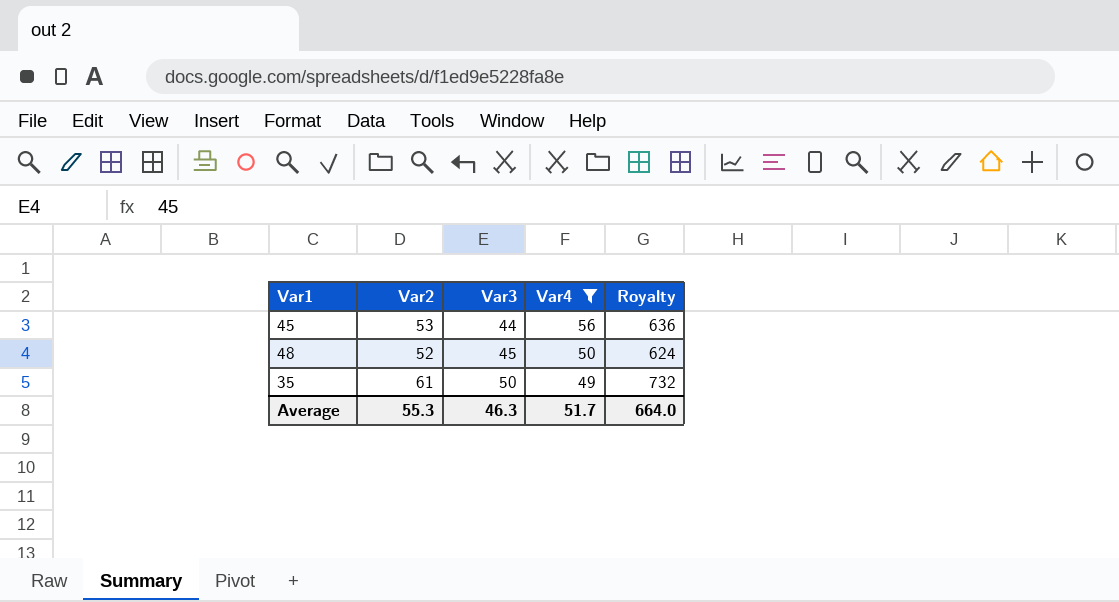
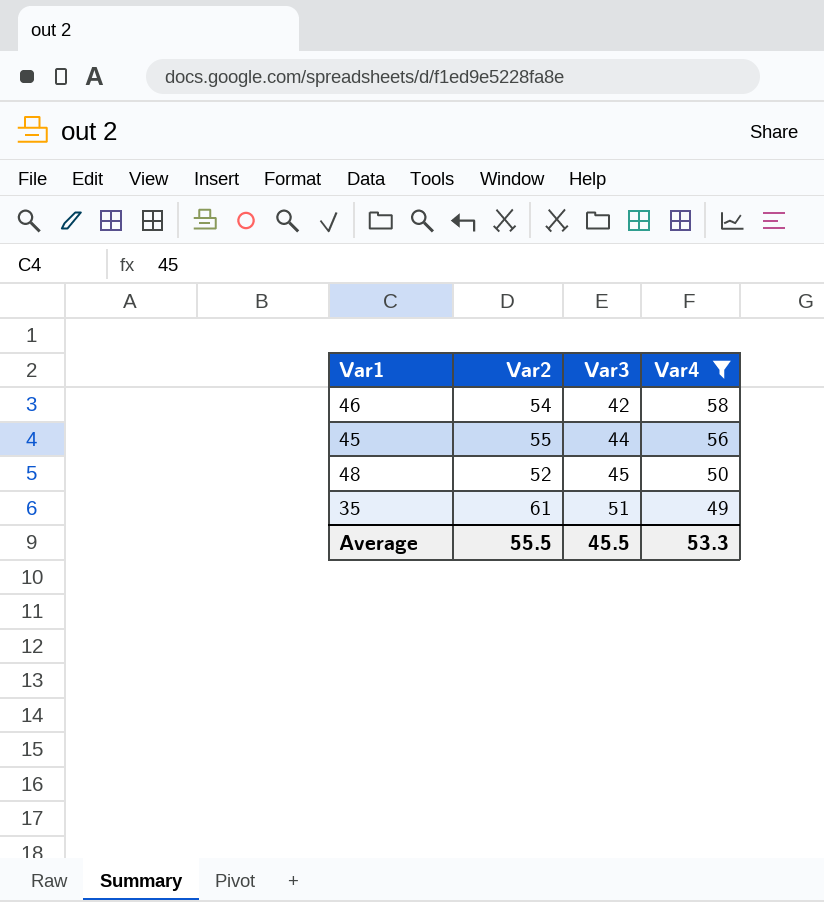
column Royalty | formula: [Var2] * 12 -> none
row 46: none -> 54 | 42 | 58
45 | Var2: 53 -> 55
35 | Var3: 50 -> 51
Average | Var2: 55.3 -> 55.5
Average | Var3: 46.3 -> 45.5
Average | Var4: 51.7 -> 53.3

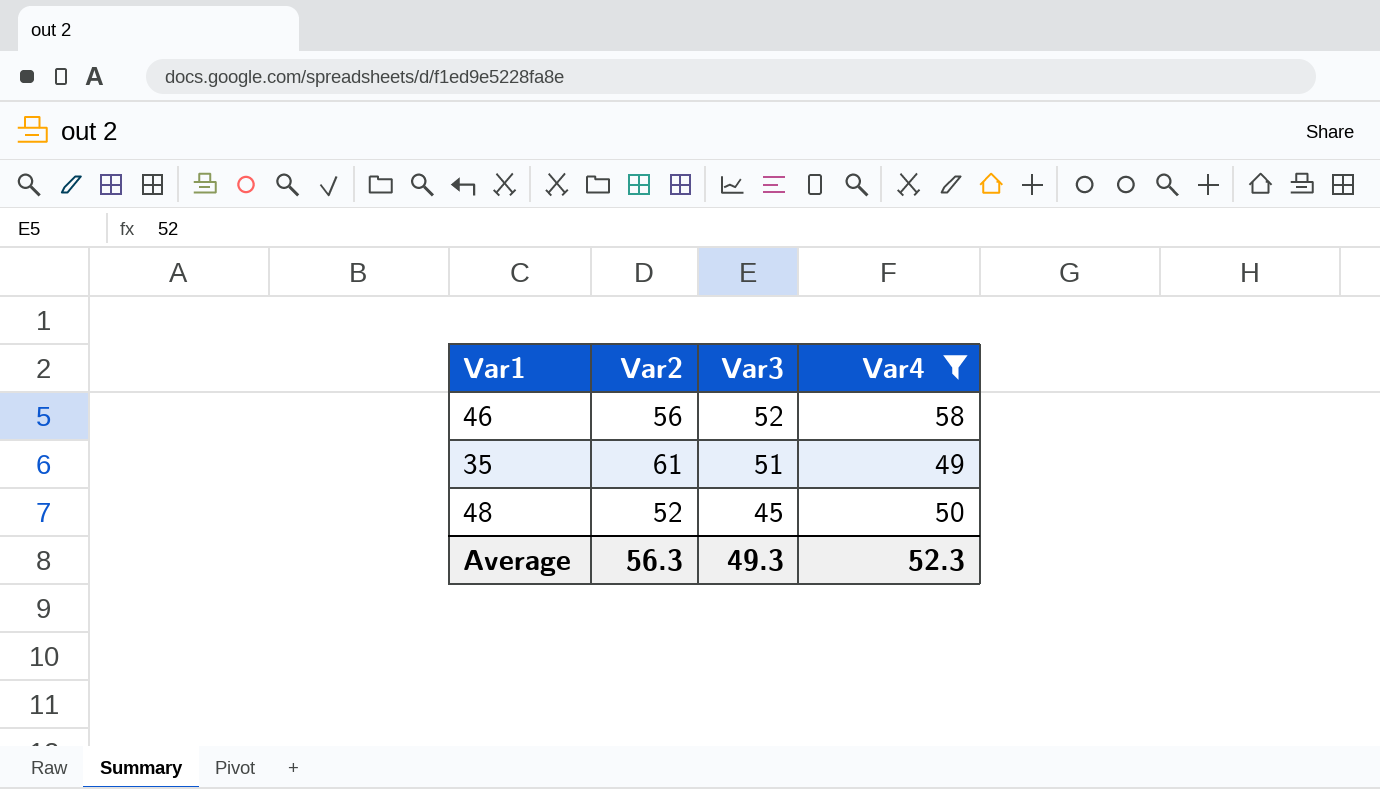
row order: Var3 ascending -> Var3 descending
row 45: 55 | 44 | 56 -> none
46 | Var2: 54 -> 56
46 | Var3: 42 -> 52
Average | Var2: 55.5 -> 56.3
Average | Var3: 45.5 -> 49.3
Average | Var4: 53.3 -> 52.3

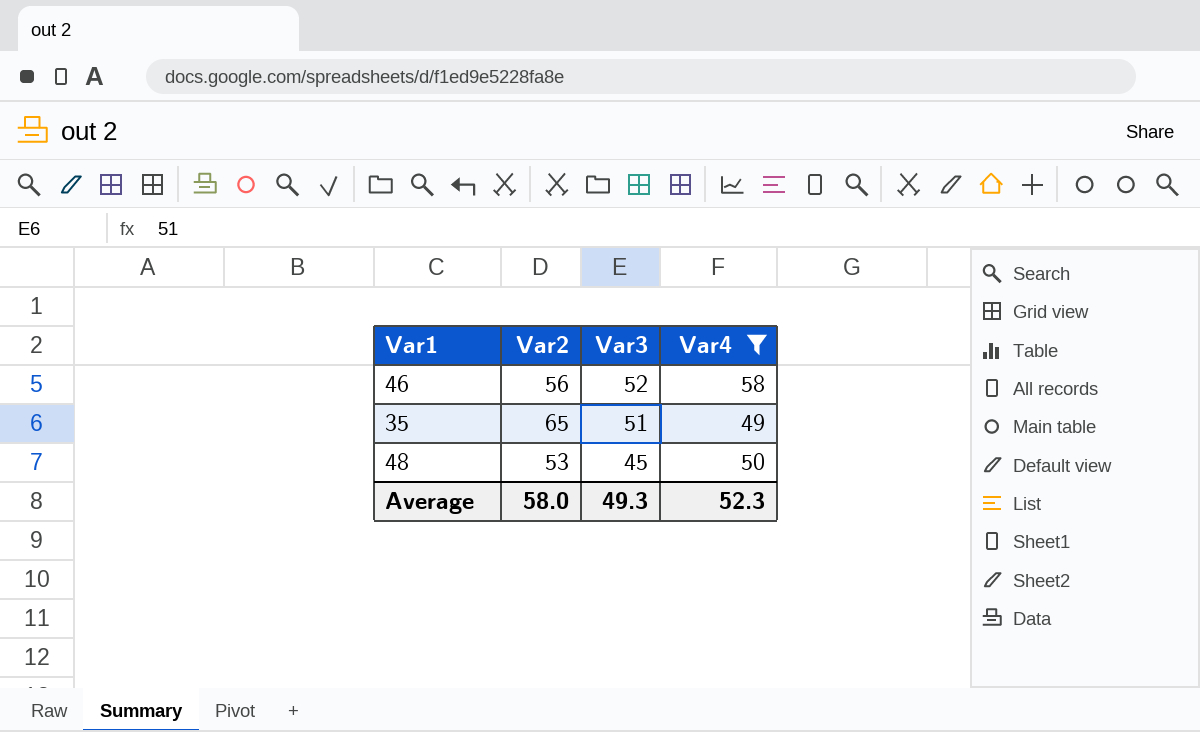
35 | Var2: 61 -> 65
48 | Var2: 52 -> 53
Average | Var2: 56.3 -> 58.0

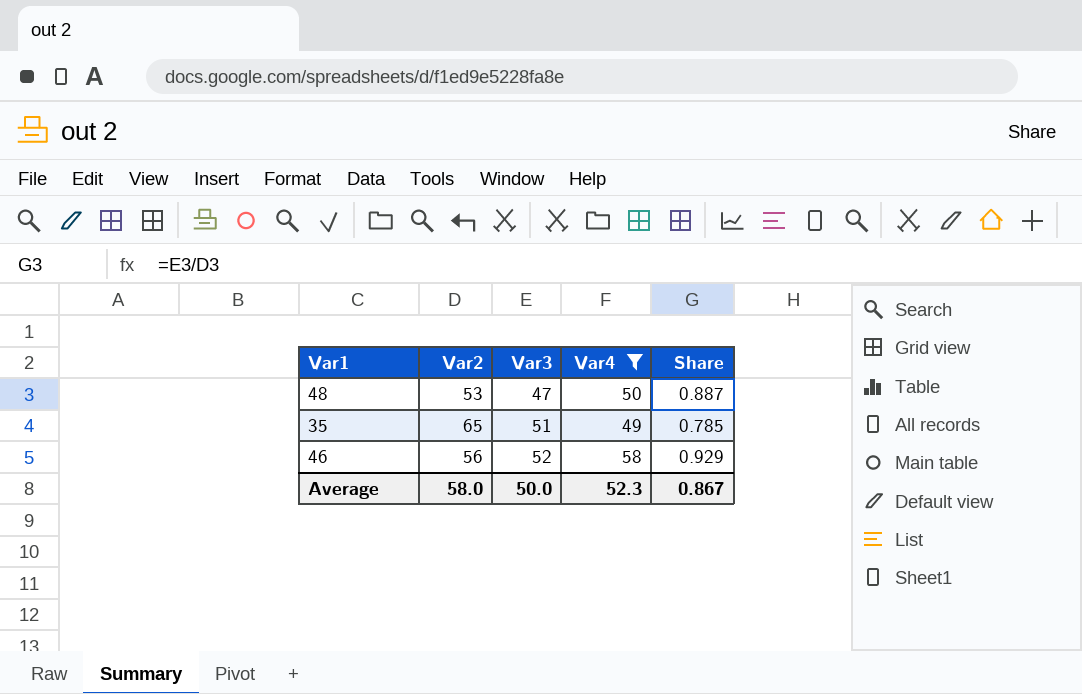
row order: Var3 descending -> Var3 ascending
column Share | formula: none -> [Var3] / [Var2]
48 | Var3: 45 -> 47
Average | Var3: 49.3 -> 50.0

